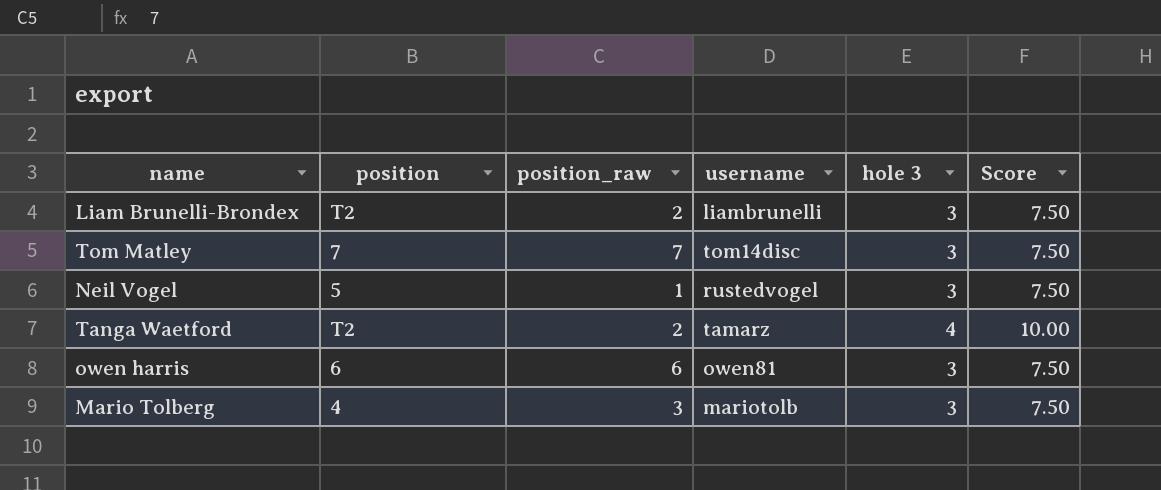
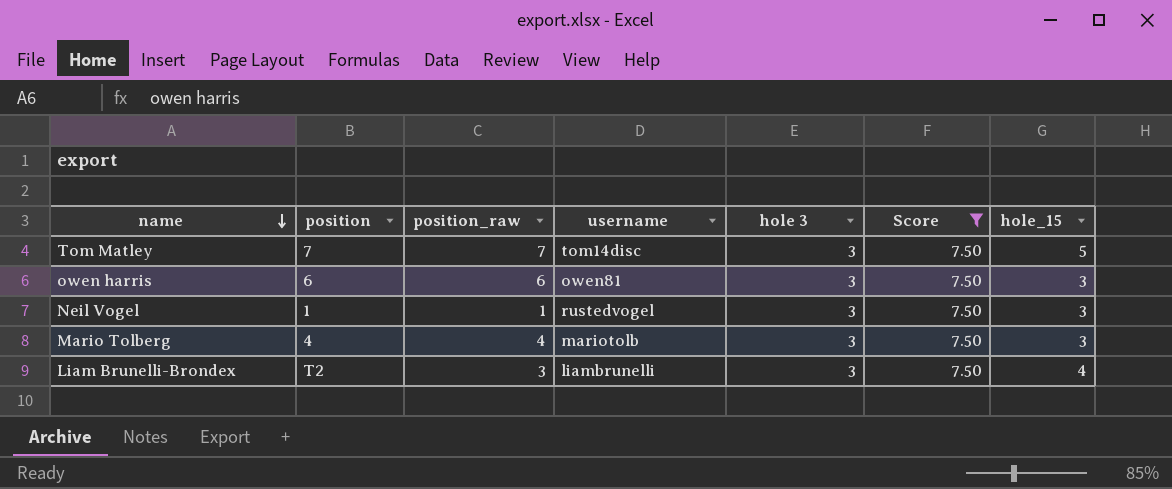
filter: none -> Score = 7.50
row order: none -> name descending
column hole_15 | position: none -> 7
Neil Vogel | position: 5 -> 1
Mario Tolberg | position_raw: 3 -> 4
Liam Brunelli-Brondex | position_raw: 2 -> 3

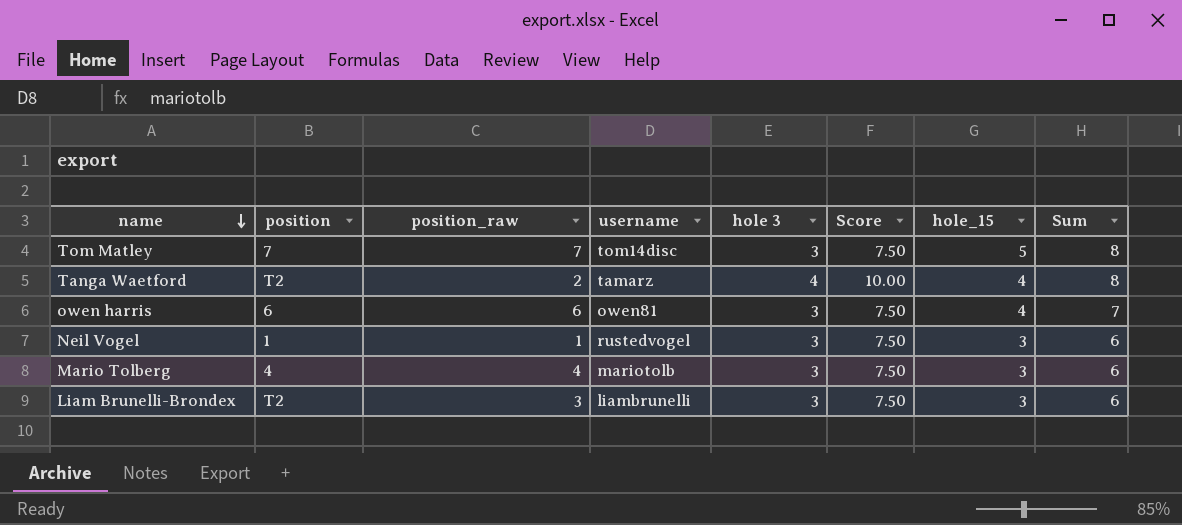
filter: Score = 7.50 -> none
column Sum | formula: none -> [hole 3] + [hole_15]
owen harris | hole_15: 3 -> 4
Liam Brunelli-Brondex | hole_15: 4 -> 3

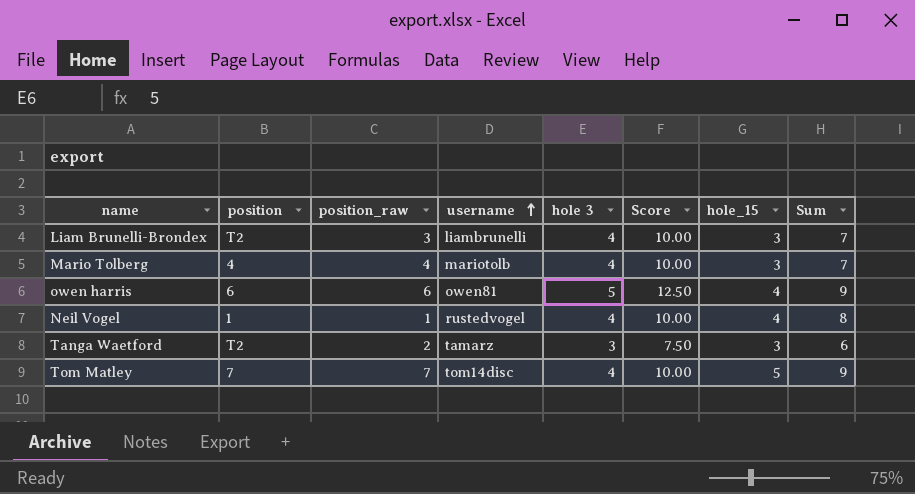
row order: name descending -> username ascending
Liam Brunelli-Brondex | hole 3: 3 -> 4
Liam Brunelli-Brondex | Score: 7.50 -> 10.00
Liam Brunelli-Brondex | Sum: 6 -> 7
Mario Tolberg | hole 3: 3 -> 4
Mario Tolberg | Score: 7.50 -> 10.00
Mario Tolberg | Sum: 6 -> 7
owen harris | hole 3: 3 -> 5
owen harris | Score: 7.50 -> 12.50
owen harris | Sum: 7 -> 9
Neil Vogel | hole 3: 3 -> 4
Neil Vogel | Score: 7.50 -> 10.00
Neil Vogel | hole_15: 3 -> 4
Neil Vogel | Sum: 6 -> 8
Tanga Waetford | hole 3: 4 -> 3
Tanga Waetford | Score: 10.00 -> 7.50
Tanga Waetford | hole_15: 4 -> 3
Tanga Waetford | Sum: 8 -> 6
Tom Matley | hole 3: 3 -> 4
Tom Matley | Score: 7.50 -> 10.00
Tom Matley | Sum: 8 -> 9

